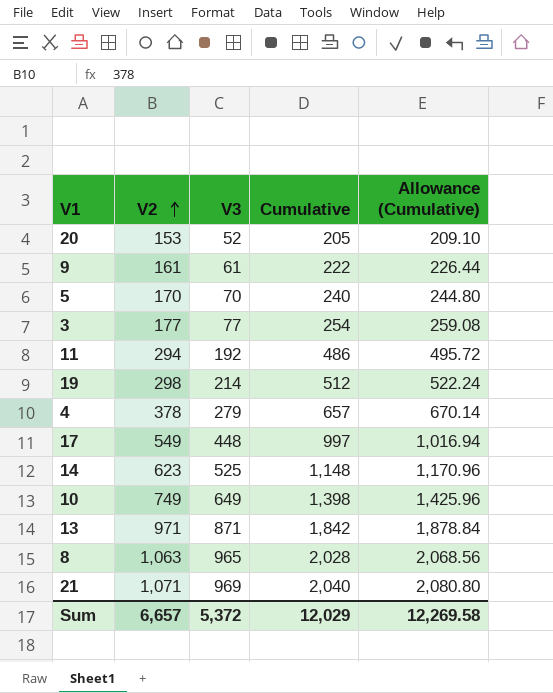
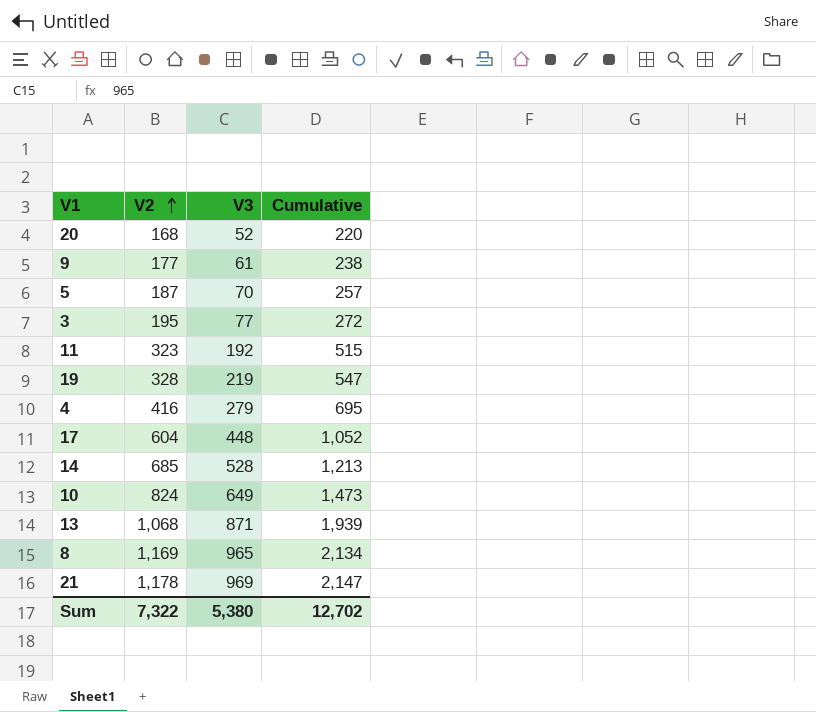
column Allowance (Cumulative) | formula: [Cumulative] * 1.02 -> none
20 | V2: 153 -> 168
20 | Cumulative: 205 -> 220
9 | V2: 161 -> 177
9 | Cumulative: 222 -> 238
5 | V2: 170 -> 187
5 | Cumulative: 240 -> 257
3 | V2: 177 -> 195
3 | Cumulative: 254 -> 272
11 | V2: 294 -> 323
11 | Cumulative: 486 -> 515
19 | V2: 298 -> 328
19 | V3: 214 -> 219
19 | Cumulative: 512 -> 547
4 | V2: 378 -> 416
4 | Cumulative: 657 -> 695
17 | V2: 549 -> 604
17 | Cumulative: 997 -> 1,052
14 | V2: 623 -> 685
14 | V3: 525 -> 528
14 | Cumulative: 1,148 -> 1,213
10 | V2: 749 -> 824
10 | Cumulative: 1,398 -> 1,473
13 | V2: 971 -> 1,068
13 | Cumulative: 1,842 -> 1,939
8 | V2: 1,063 -> 1,169
8 | Cumulative: 2,028 -> 2,134
21 | V2: 1,071 -> 1,178
21 | Cumulative: 2,040 -> 2,147
Sum | V2: 6,657 -> 7,322
Sum | V3: 5,372 -> 5,380
Sum | Cumulative: 12,029 -> 12,702

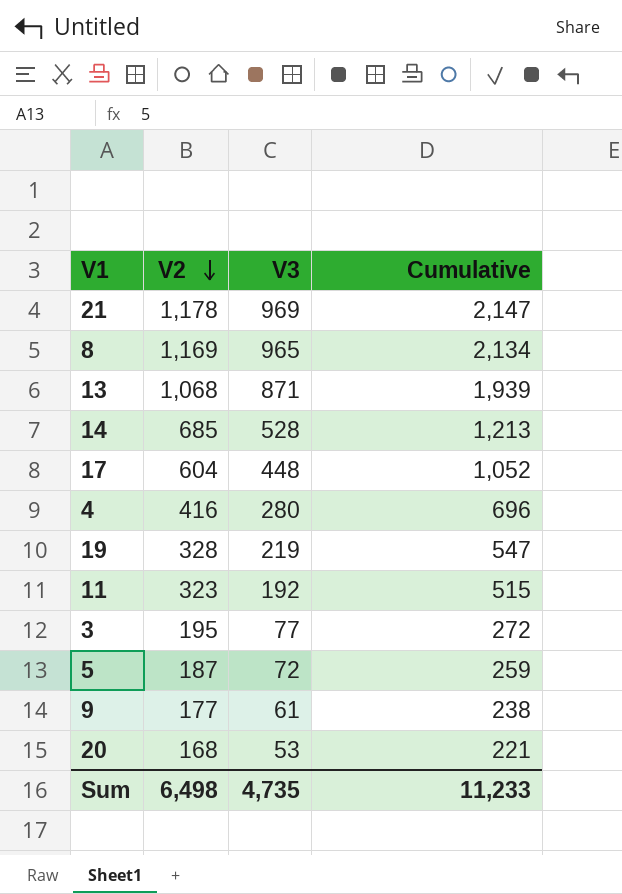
row order: V2 ascending -> V2 descending
row 10: 824 | 649 | 1,473 -> none
4 | V3: 279 -> 280
4 | Cumulative: 695 -> 696
5 | V3: 70 -> 72
5 | Cumulative: 257 -> 259
20 | V3: 52 -> 53
20 | Cumulative: 220 -> 221
Sum | V2: 7,322 -> 6,498
Sum | V3: 5,380 -> 4,735
Sum | Cumulative: 12,702 -> 11,233

